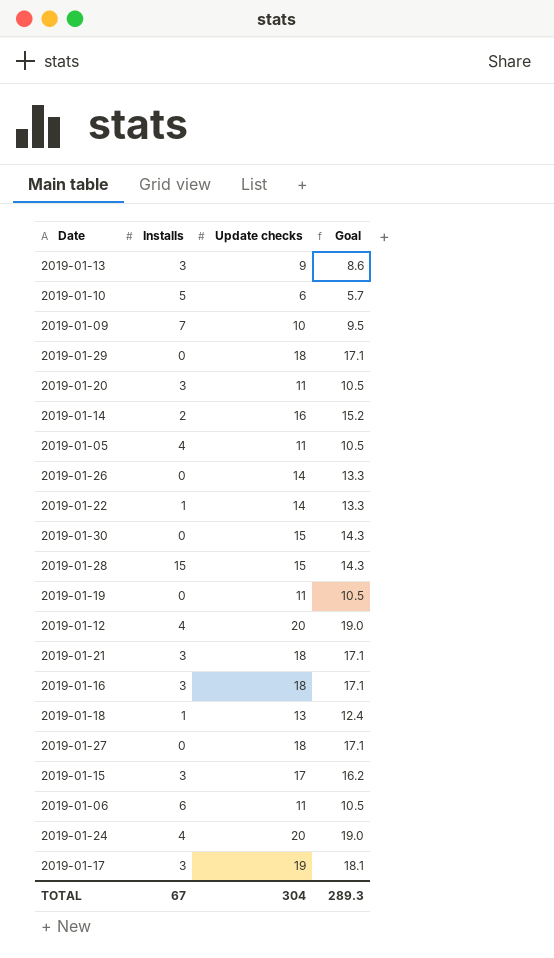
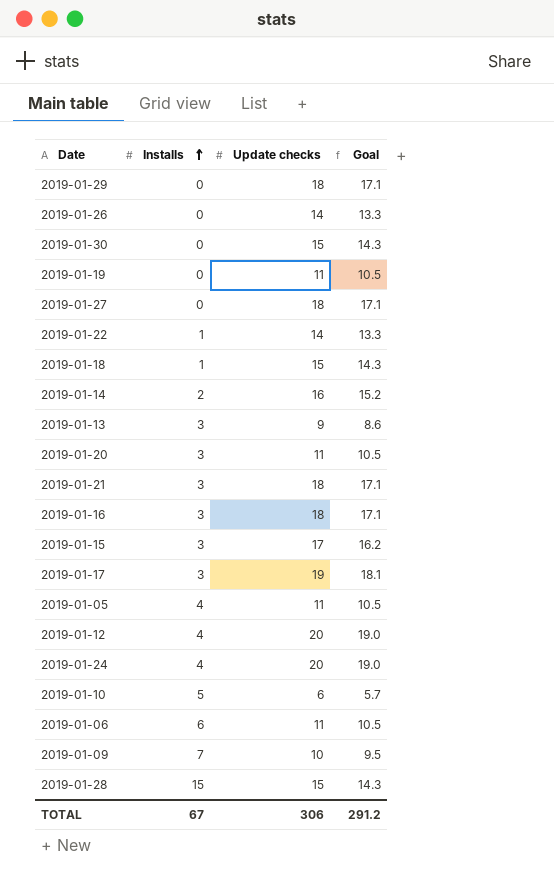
row order: none -> Installs ascending
2019-01-18 | Update checks: 13 -> 15
2019-01-18 | Goal: 12.4 -> 14.3
TOTAL | Update checks: 304 -> 306
TOTAL | Goal: 289.3 -> 291.2

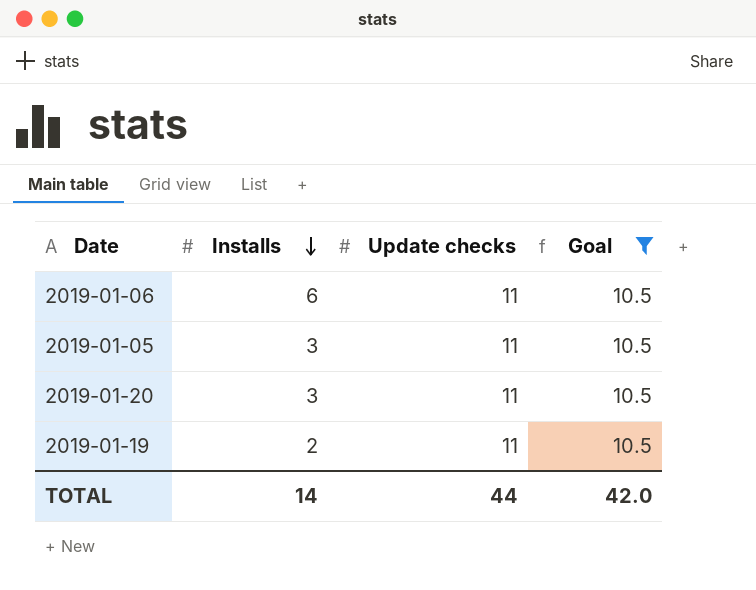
filter: none -> Goal = 10.5
row order: Installs ascending -> Installs descending
2019-01-05 | Installs: 4 -> 3
2019-01-19 | Installs: 0 -> 2
TOTAL | Installs: 67 -> 14
TOTAL | Update checks: 306 -> 44
TOTAL | Goal: 291.2 -> 42.0

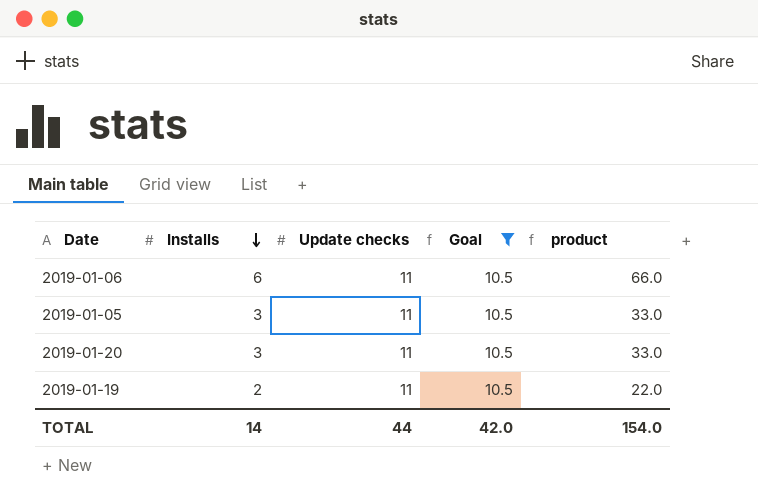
column product | formula: none -> [Installs] * [Update checks]

